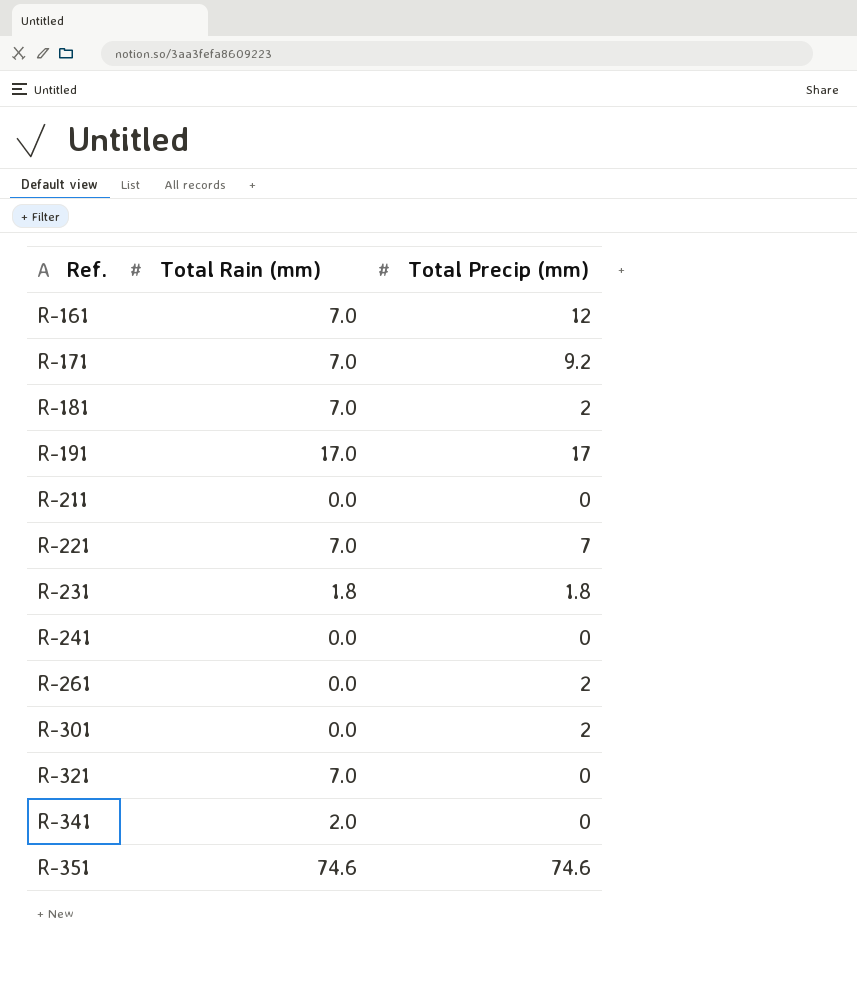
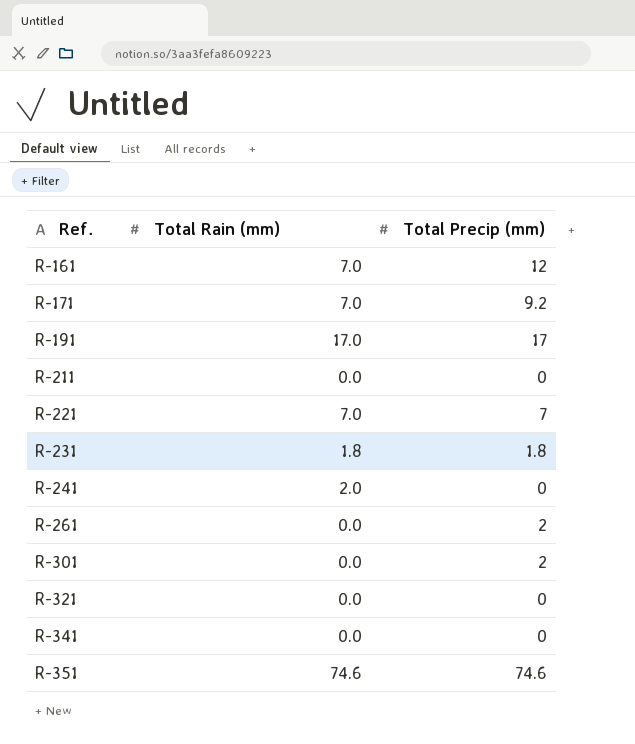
row R-181: 7.0 | 2 -> none
R-241 | Total Rain (mm): 0.0 -> 2.0
R-321 | Total Rain (mm): 7.0 -> 0.0
R-341 | Total Rain (mm): 2.0 -> 0.0

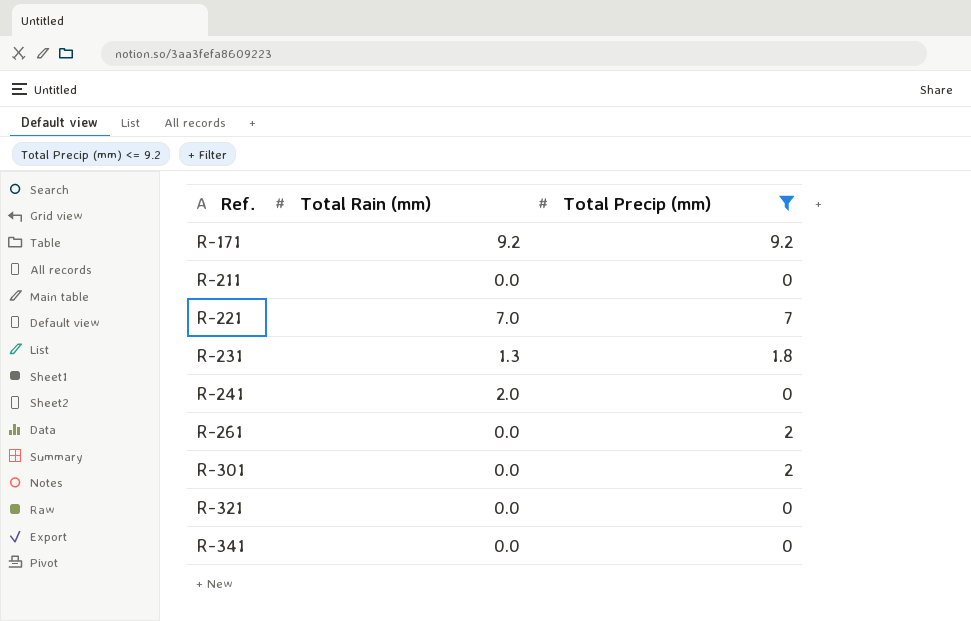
filter: none -> Total Precip (mm) <= 9.2
R-171 | Total Rain (mm): 7.0 -> 9.2
R-231 | Total Rain (mm): 1.8 -> 1.3

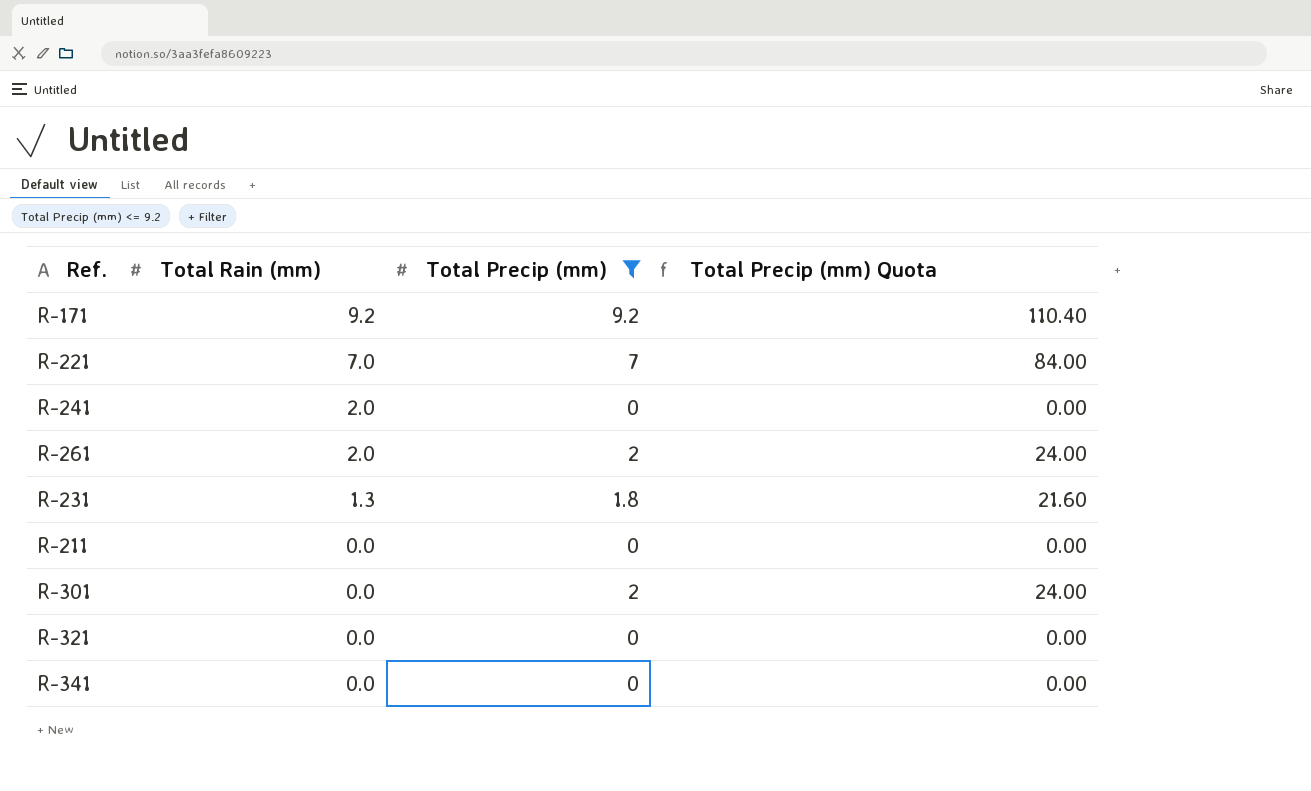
row order: Ref. ascending -> Total Rain (mm) descending
column Total Precip (mm) Quota | formula: none -> [Total Precip (mm)] * 12
R-261 | Total Rain (mm): 0.0 -> 2.0

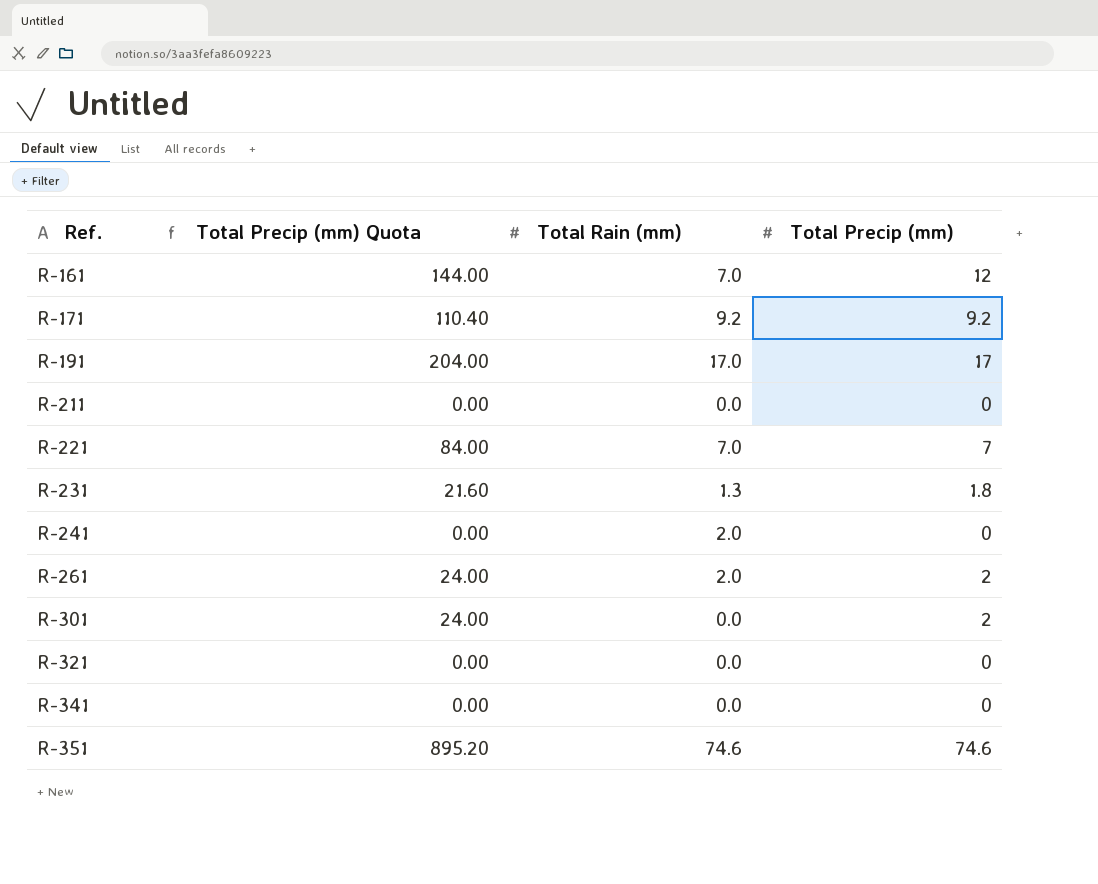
filter: Total Precip (mm) <= 9.2 -> none
row order: Total Rain (mm) descending -> Ref. ascending
column Total Precip (mm) Quota | position: 4 -> 2

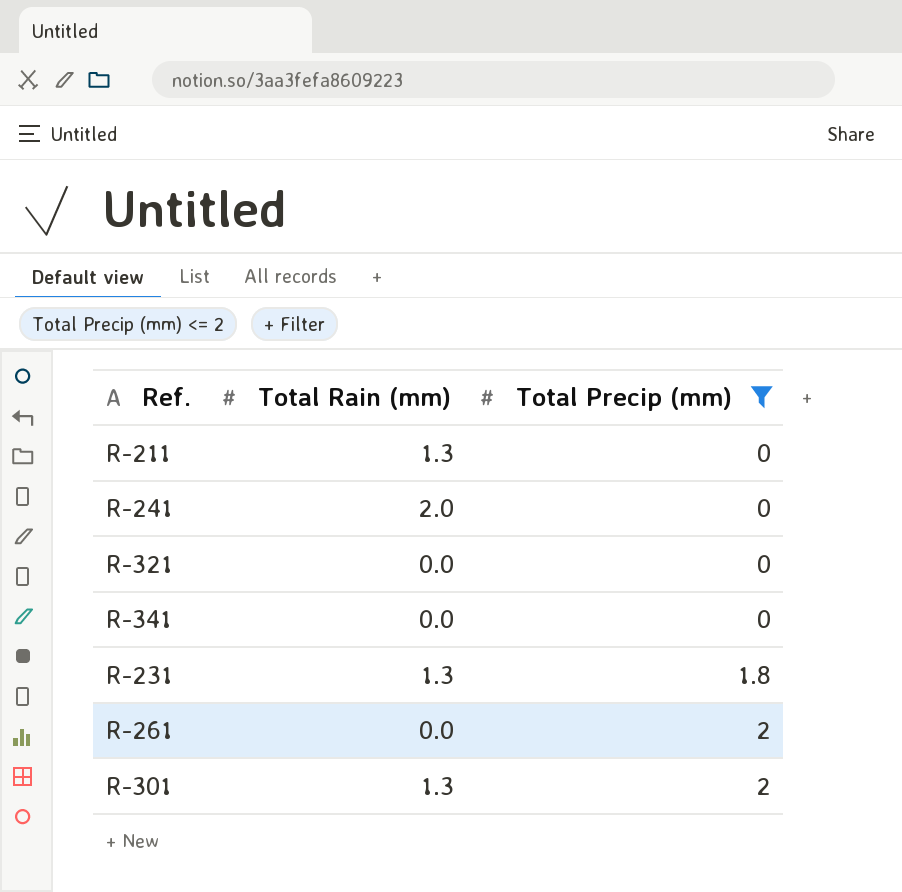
filter: none -> Total Precip (mm) <= 2
row order: Ref. ascending -> Total Precip (mm) ascending
column Total Precip (mm) Quota | formula: [Total Precip (mm)] * 12 -> none
R-211 | Total Rain (mm): 0.0 -> 1.3
R-261 | Total Rain (mm): 2.0 -> 0.0
R-301 | Total Rain (mm): 0.0 -> 1.3

